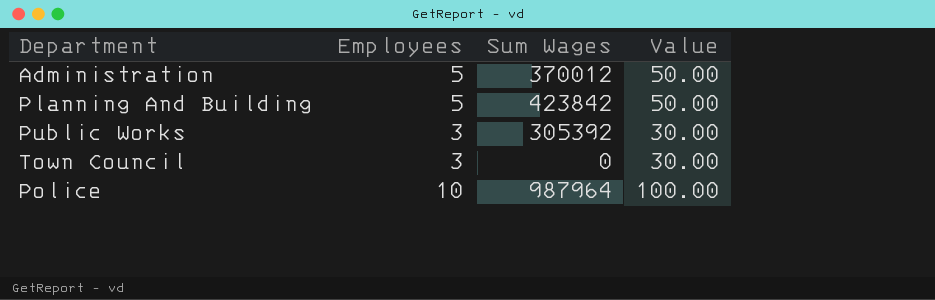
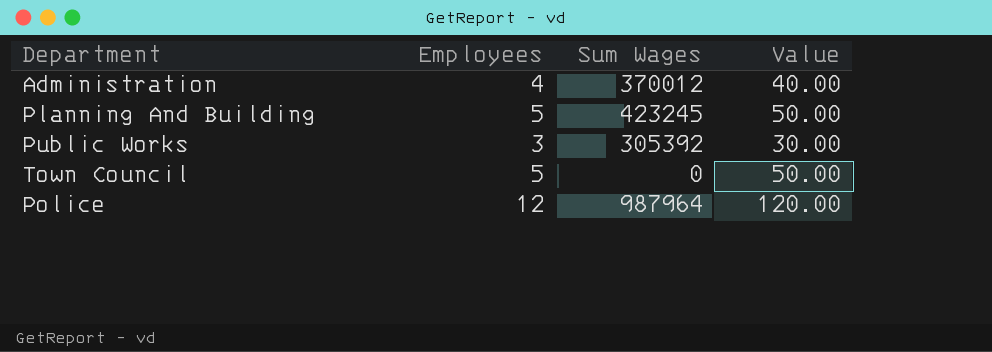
Administration | Employees: 5 -> 4
Administration | Value: 50.00 -> 40.00
Planning And Building | Sum Wages: 423842 -> 423245
Town Council | Employees: 3 -> 5
Town Council | Value: 30.00 -> 50.00
Police | Employees: 10 -> 12
Police | Value: 100.00 -> 120.00

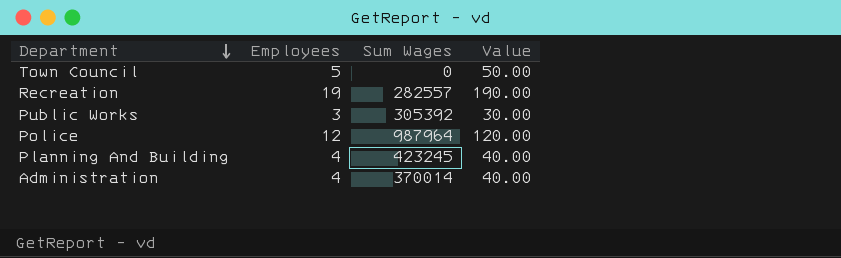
row order: none -> Department descending
row Recreation: none -> 19 | 282557 | 190.00
Planning And Building | Employees: 5 -> 4
Planning And Building | Value: 50.00 -> 40.00
Administration | Sum Wages: 370012 -> 370014

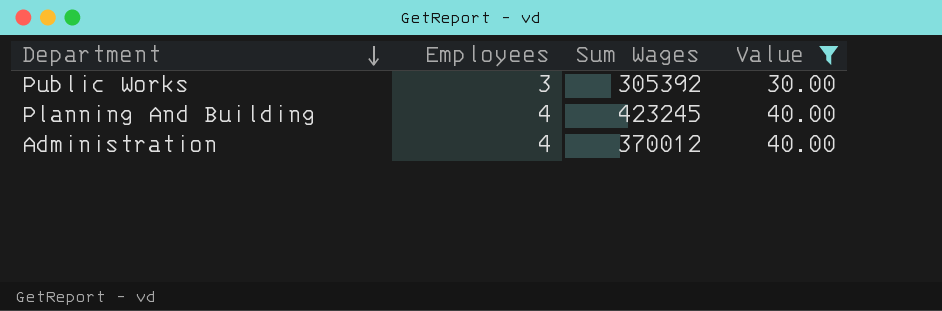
filter: none -> Value <= 40.00
Administration | Sum Wages: 370014 -> 370012

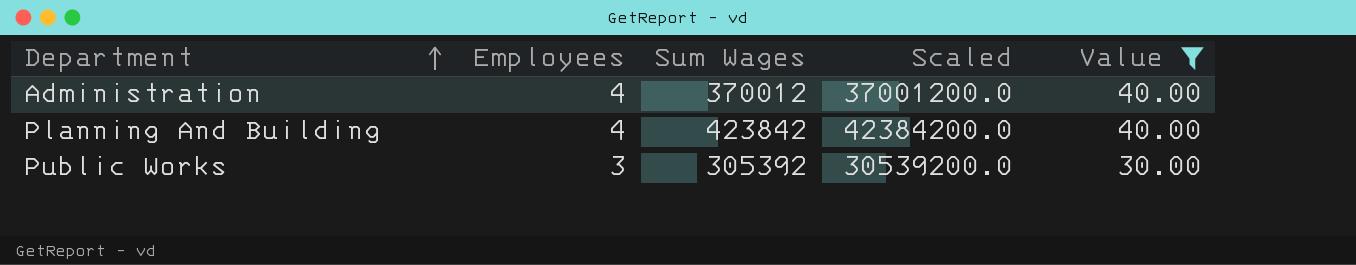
row order: Department descending -> Department ascending
column Scaled | formula: none -> [Sum Wages] * 100
Planning And Building | Sum Wages: 423245 -> 423842

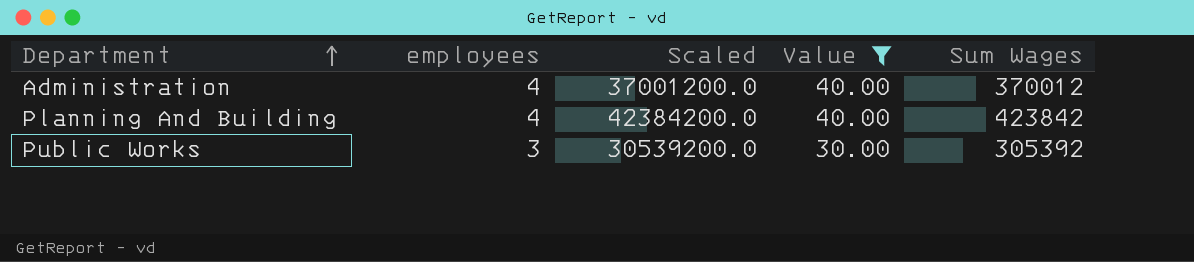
column name: Employees -> employees
column Sum Wages | position: 3 -> 5

